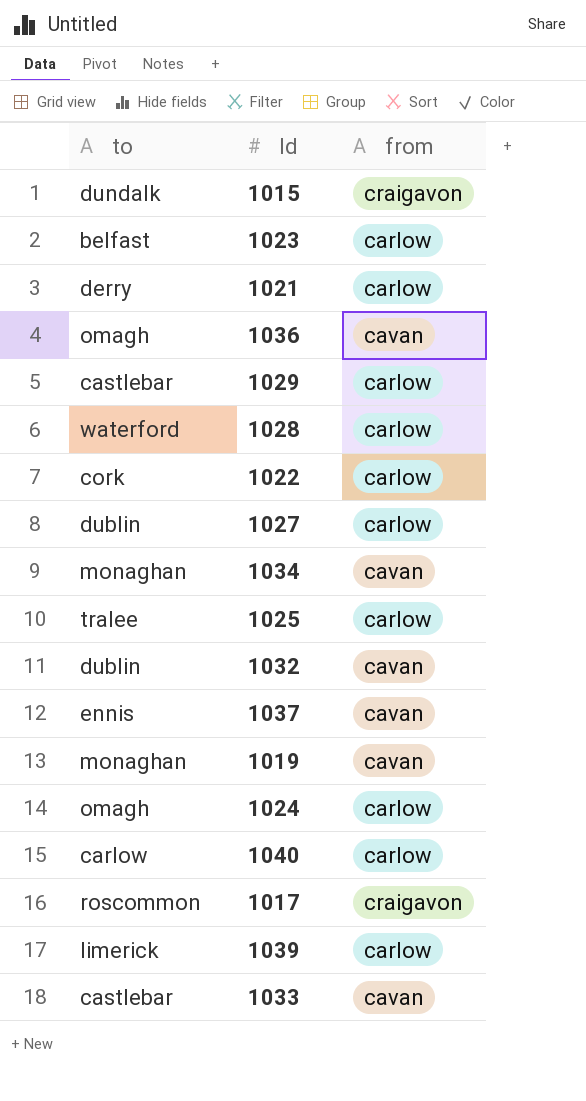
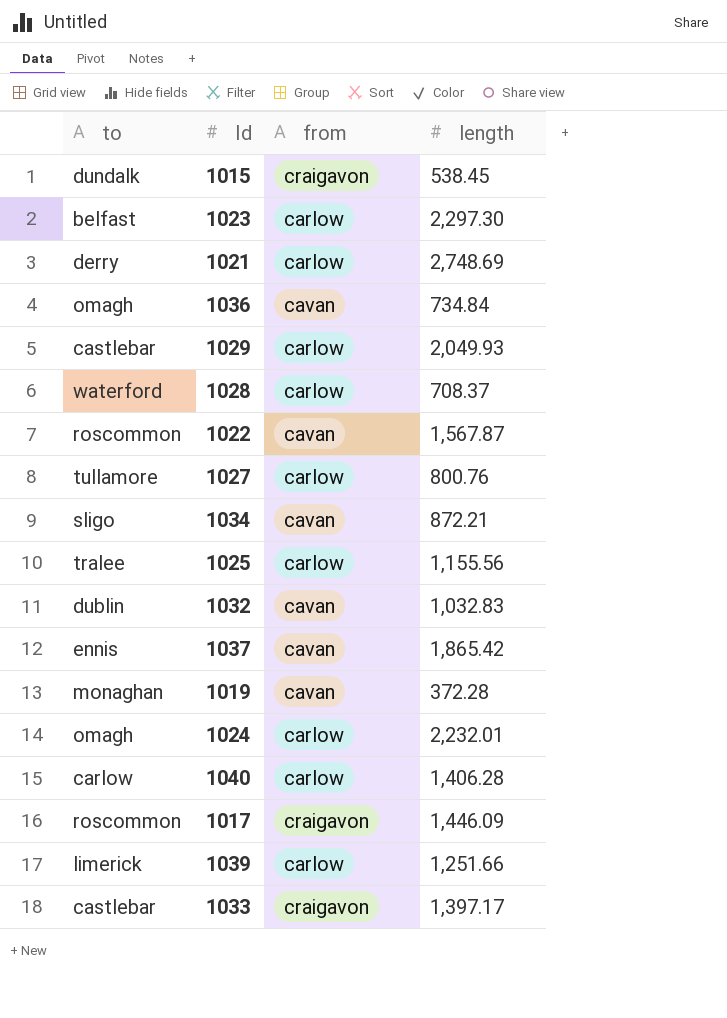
column length | position: none -> 4
1022 | to: cork -> roscommon
1022 | from: carlow -> cavan
1027 | to: dublin -> tullamore
1034 | to: monaghan -> sligo
1033 | from: cavan -> craigavon

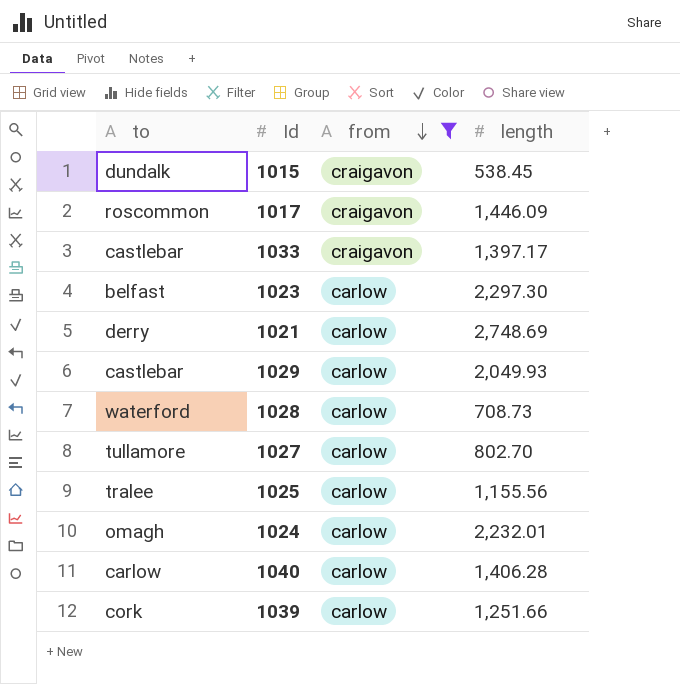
filter: none -> from != cavan
row order: none -> from descending
1028 | length: 708.37 -> 708.73
1027 | length: 800.76 -> 802.70
1039 | to: limerick -> cork

